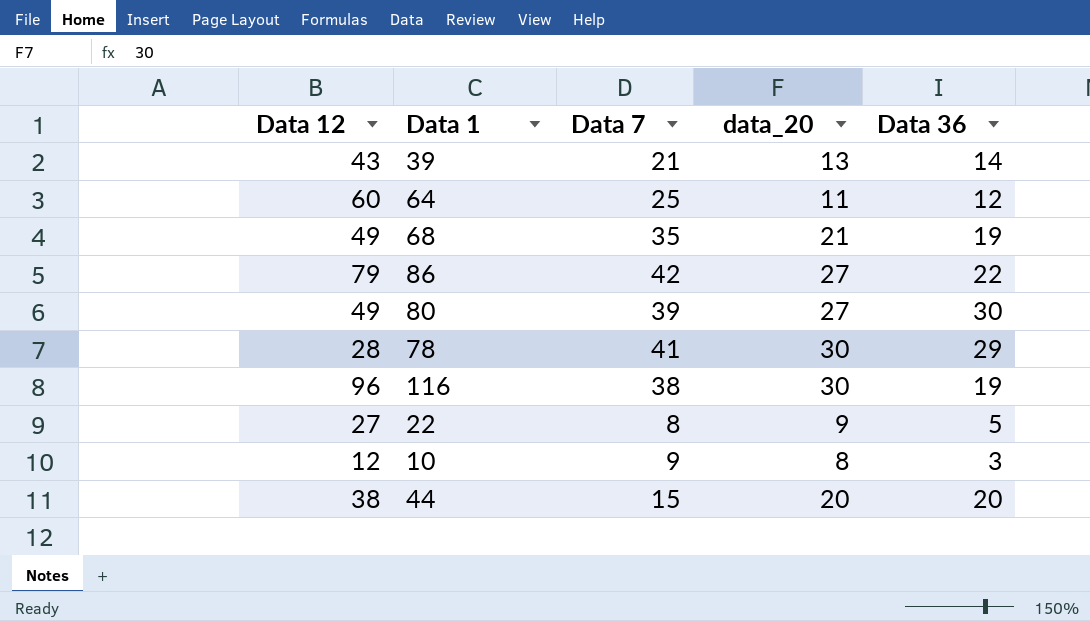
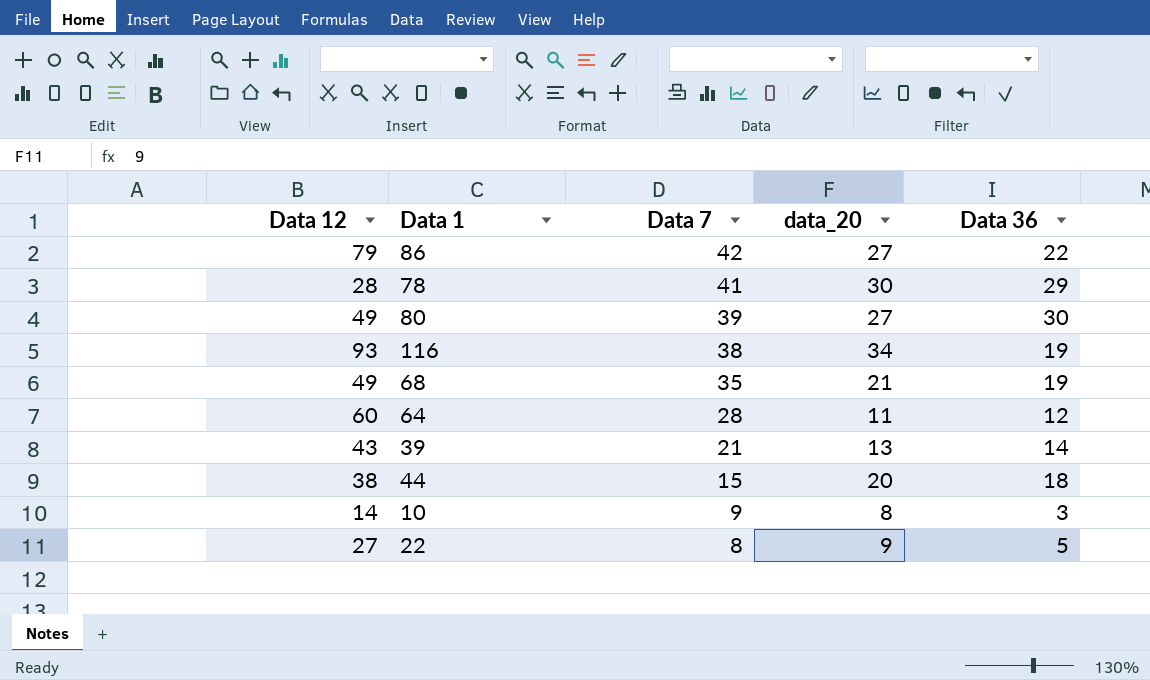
row order: none -> Data 7 descending
116 | Data 12: 96 -> 93
116 | data_20: 30 -> 34
64 | Data 7: 25 -> 28
44 | Data 36: 20 -> 18
10 | Data 12: 12 -> 14

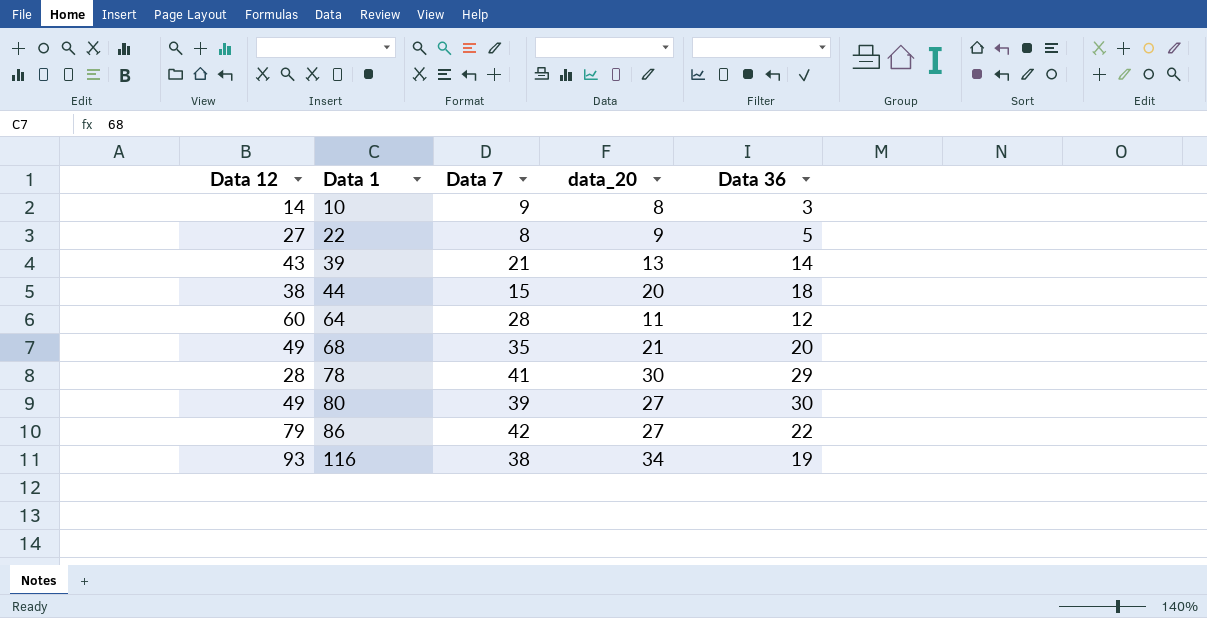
row order: Data 7 descending -> Data 1 ascending
68 | Data 36: 19 -> 20

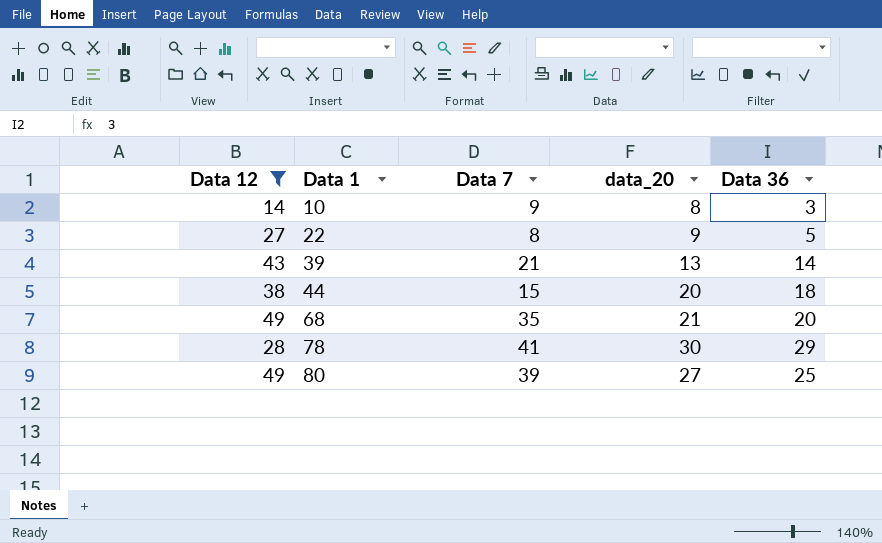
filter: none -> Data 12 <= 49
80 | Data 36: 30 -> 25

